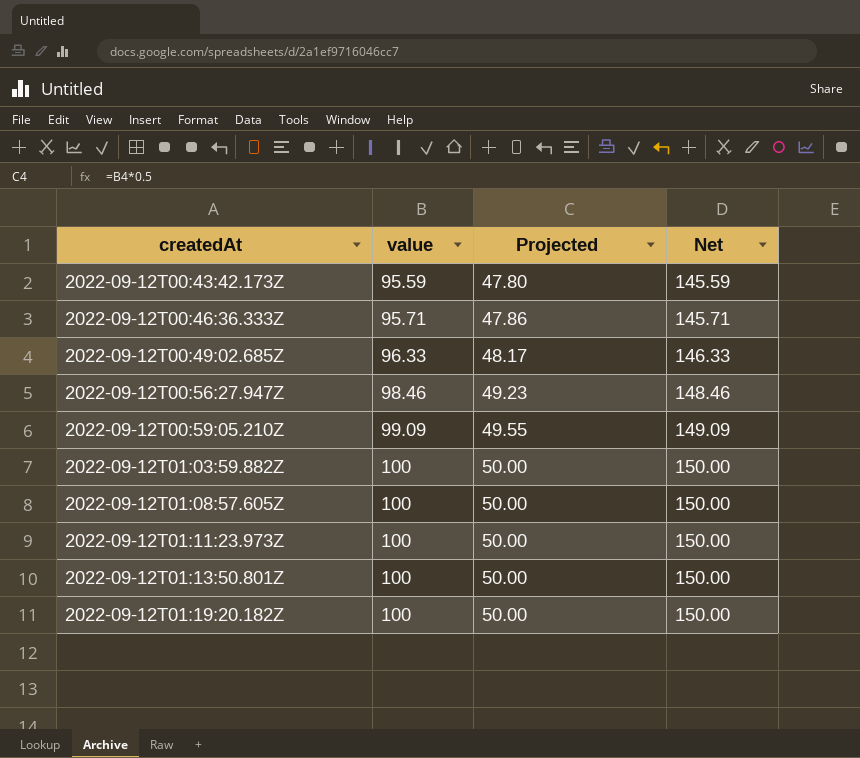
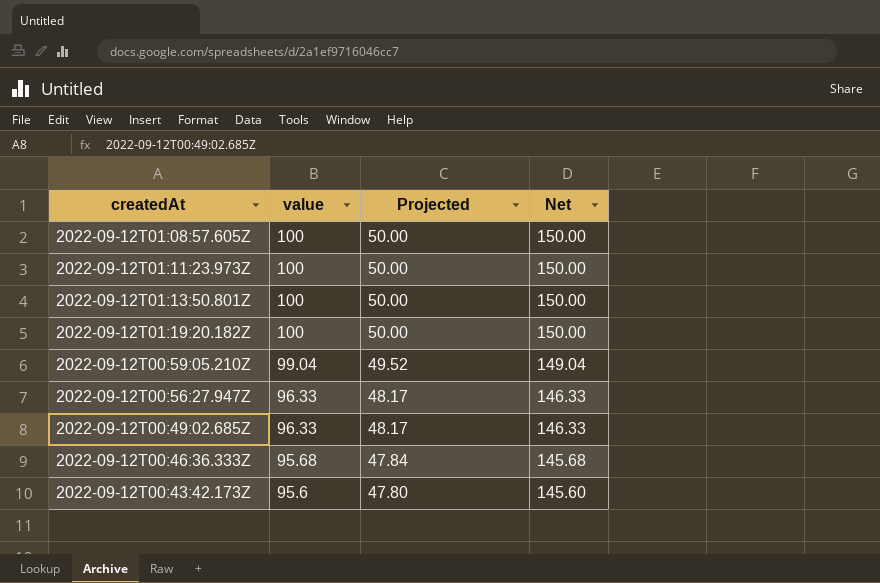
row order: createdAt ascending -> value descending
row 2022-09-12T01:03:59.882Z: 100 | 50.00 | 150.00 -> none
2022-09-12T00:59:05.210Z | value: 99.09 -> 99.04
2022-09-12T00:59:05.210Z | Projected: 49.55 -> 49.52
2022-09-12T00:59:05.210Z | Net: 149.09 -> 149.04
2022-09-12T00:56:27.947Z | value: 98.46 -> 96.33
2022-09-12T00:56:27.947Z | Projected: 49.23 -> 48.17
2022-09-12T00:56:27.947Z | Net: 148.46 -> 146.33
2022-09-12T00:46:36.333Z | value: 95.71 -> 95.68
2022-09-12T00:46:36.333Z | Projected: 47.86 -> 47.84
2022-09-12T00:46:36.333Z | Net: 145.71 -> 145.68
2022-09-12T00:43:42.173Z | value: 95.59 -> 95.6
2022-09-12T00:43:42.173Z | Net: 145.59 -> 145.60

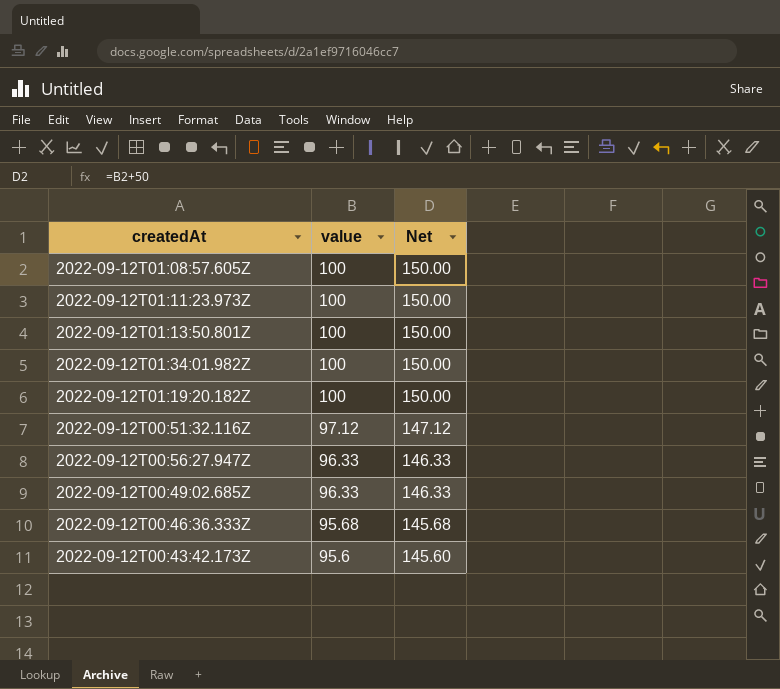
column Projected | formula: [value] * 0.5 -> none
row 2022-09-12T00:59:05.210Z: 99.04 | 49.52 | 149.04 -> none
row 2022-09-12T01:34:01.982Z: none -> 100 | 150.00
row 2022-09-12T00:51:32.116Z: none -> 97.12 | 147.12

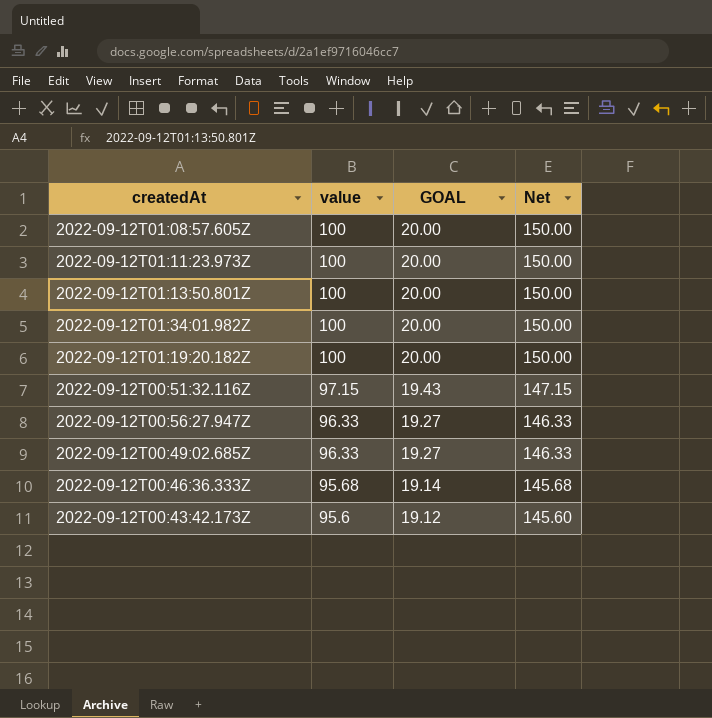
column GOAL | formula: none -> [value] * 0.2
2022-09-12T00:51:32.116Z | value: 97.12 -> 97.15
2022-09-12T00:51:32.116Z | Net: 147.12 -> 147.15

